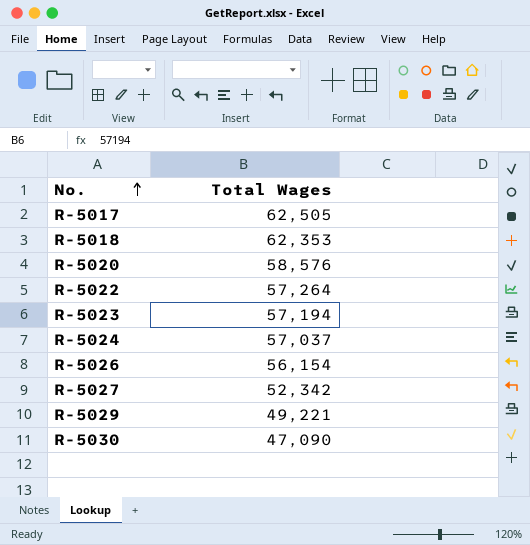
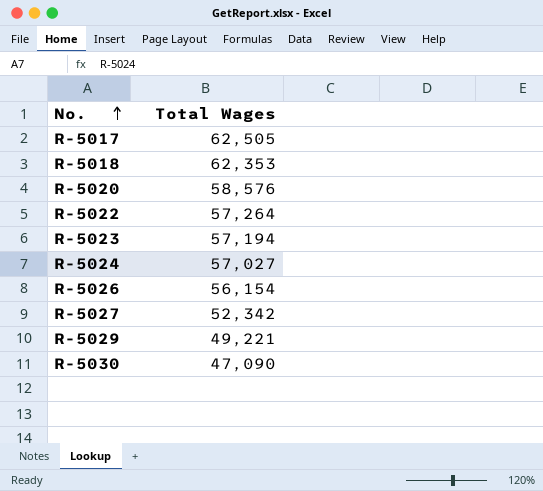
R-5024 | Total Wages: 57,037 -> 57,027

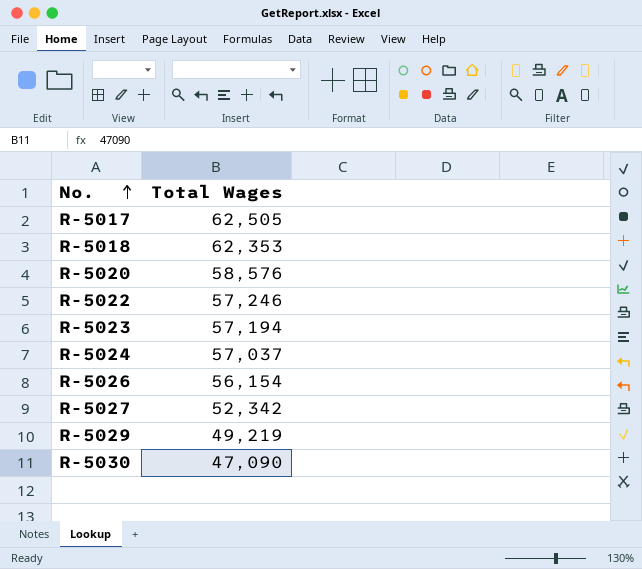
R-5022 | Total Wages: 57,264 -> 57,246
R-5024 | Total Wages: 57,027 -> 57,037
R-5029 | Total Wages: 49,221 -> 49,219

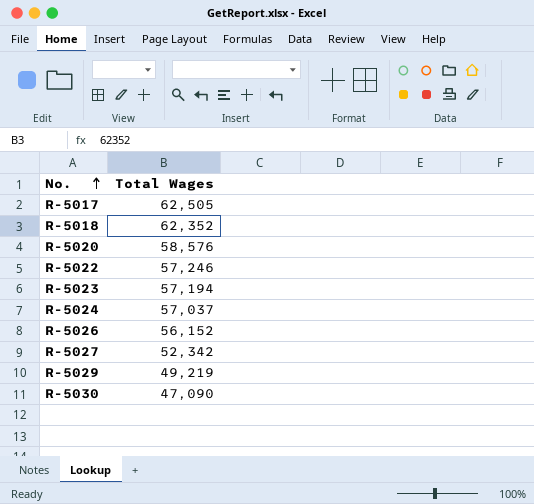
R-5018 | Total Wages: 62,353 -> 62,352
R-5026 | Total Wages: 56,154 -> 56,152

